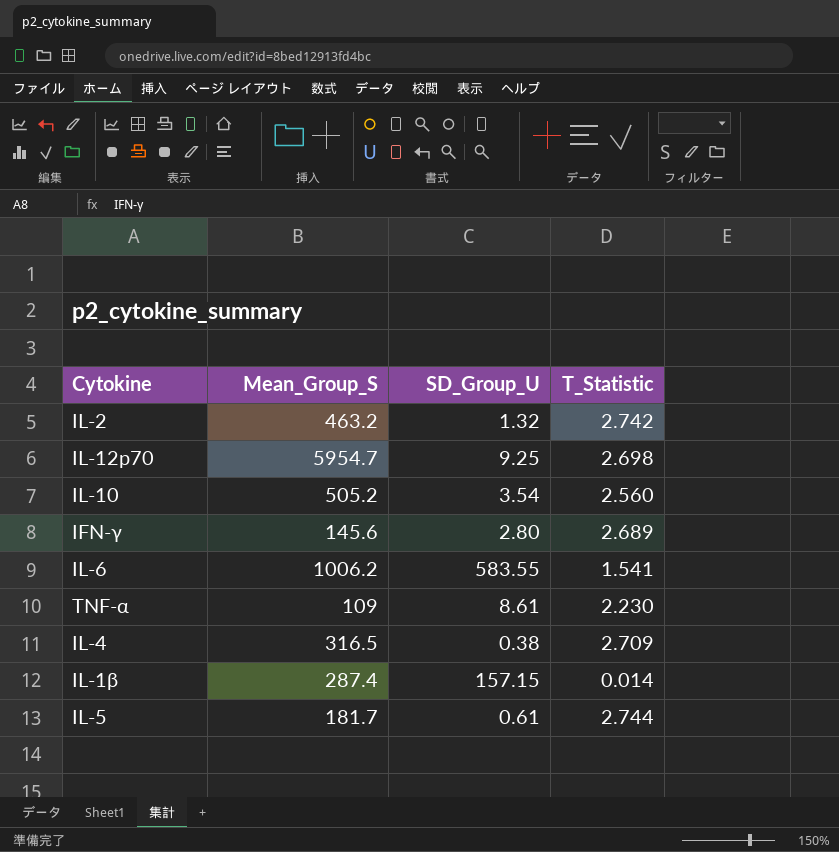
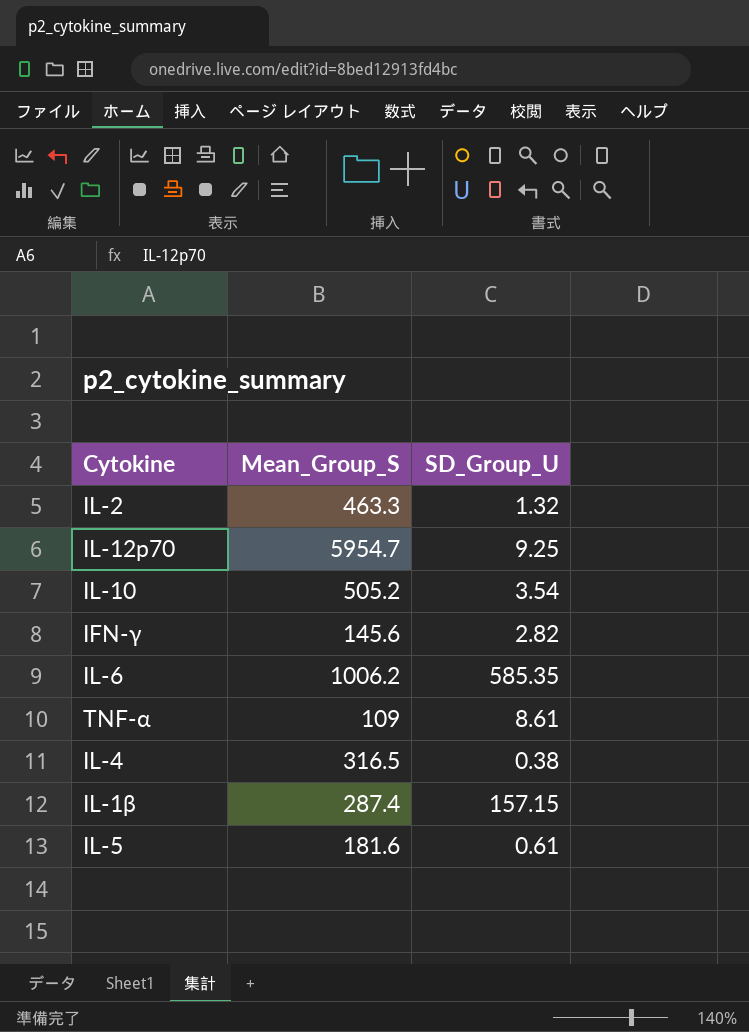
column T_Statistic | position: 4 -> none
IL-2 | Mean_Group_S: 463.2 -> 463.3
IFN-γ | SD_Group_U: 2.80 -> 2.82
IL-6 | SD_Group_U: 583.55 -> 585.35
IL-5 | Mean_Group_S: 181.7 -> 181.6

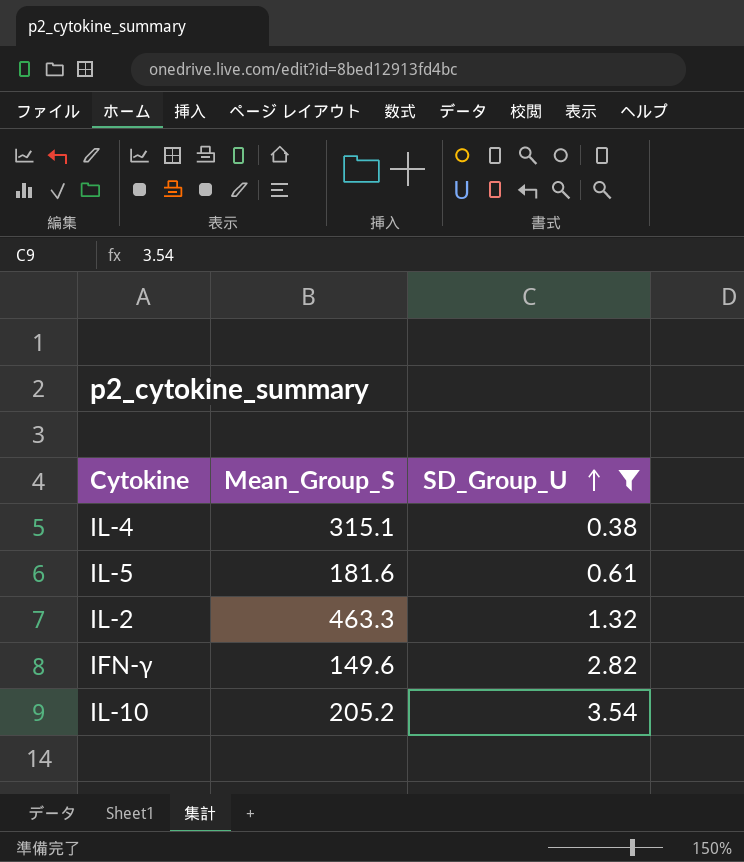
filter: none -> SD_Group_U <= 3.54
row order: none -> SD_Group_U ascending
IL-4 | Mean_Group_S: 316.5 -> 315.1
IFN-γ | Mean_Group_S: 145.6 -> 149.6
IL-10 | Mean_Group_S: 505.2 -> 205.2

